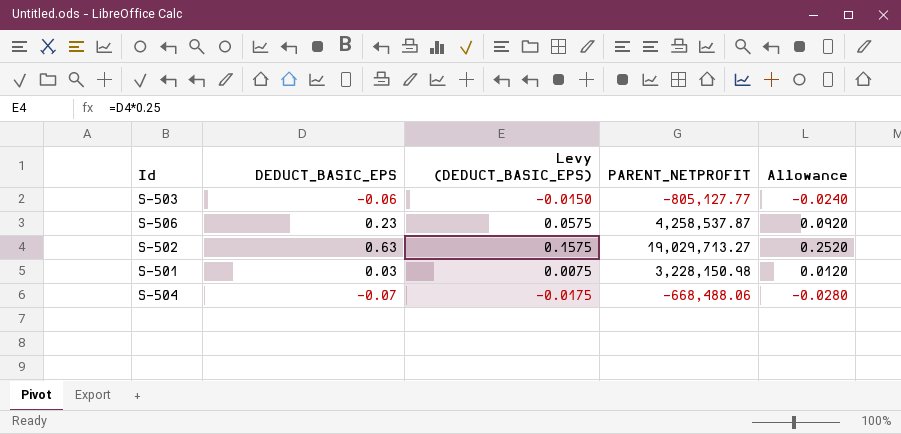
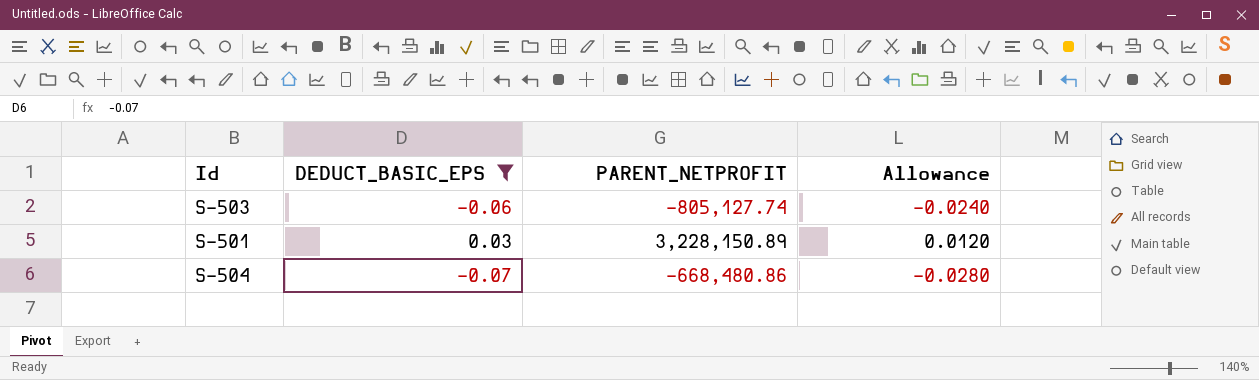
filter: none -> DEDUCT_BASIC_EPS <= 0.03
column Levy (DEDUCT_BASIC_EPS) | formula: [DEDUCT_BASIC_EPS] * 0.25 -> none
S-503 | PARENT_NETPROFIT: -805,127.77 -> -805,127.74
S-501 | PARENT_NETPROFIT: 3,228,150.98 -> 3,228,150.89
S-504 | PARENT_NETPROFIT: -668,488.06 -> -668,480.86

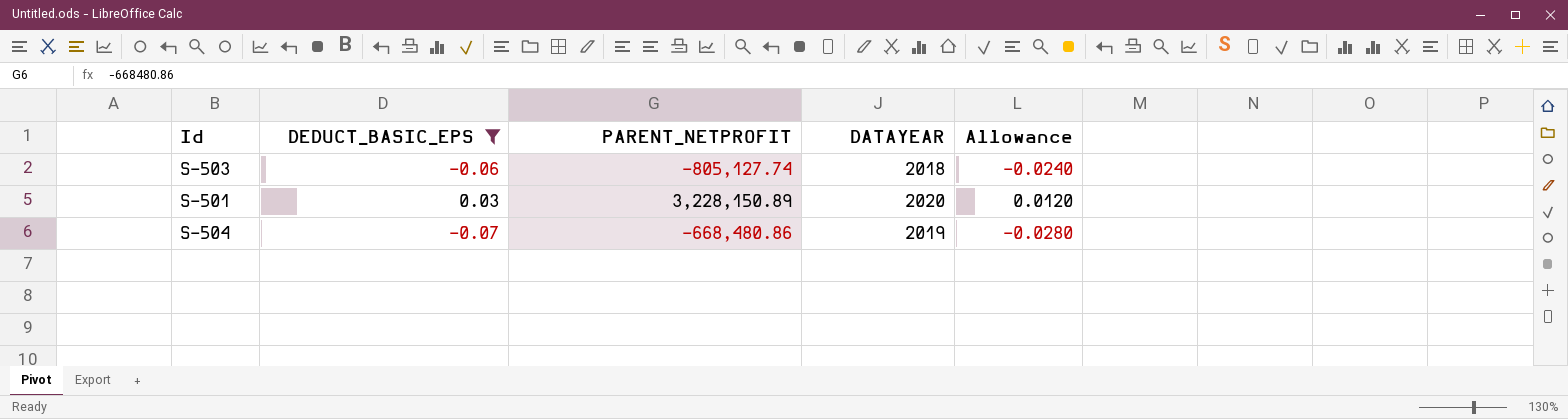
column DATAYEAR | position: none -> 4

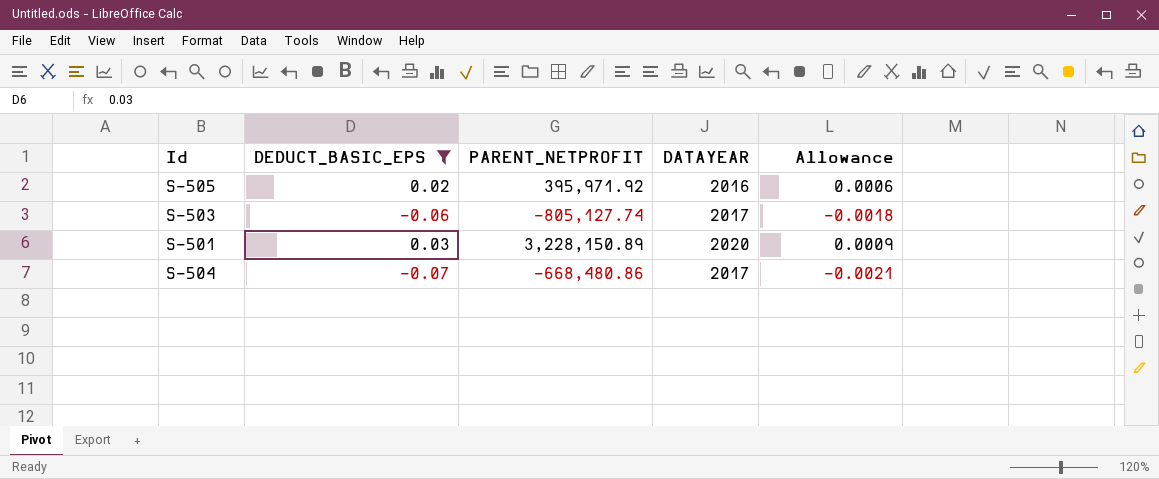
column Allowance | formula: [DEDUCT_BASIC_EPS] * 0.4 -> [DEDUCT_BASIC_EPS] * 0.03
row S-505: none -> 0.02 | 395,971.92 | 2016 | 0.0006
S-503 | DATAYEAR: 2018 -> 2017
S-504 | DATAYEAR: 2019 -> 2017

